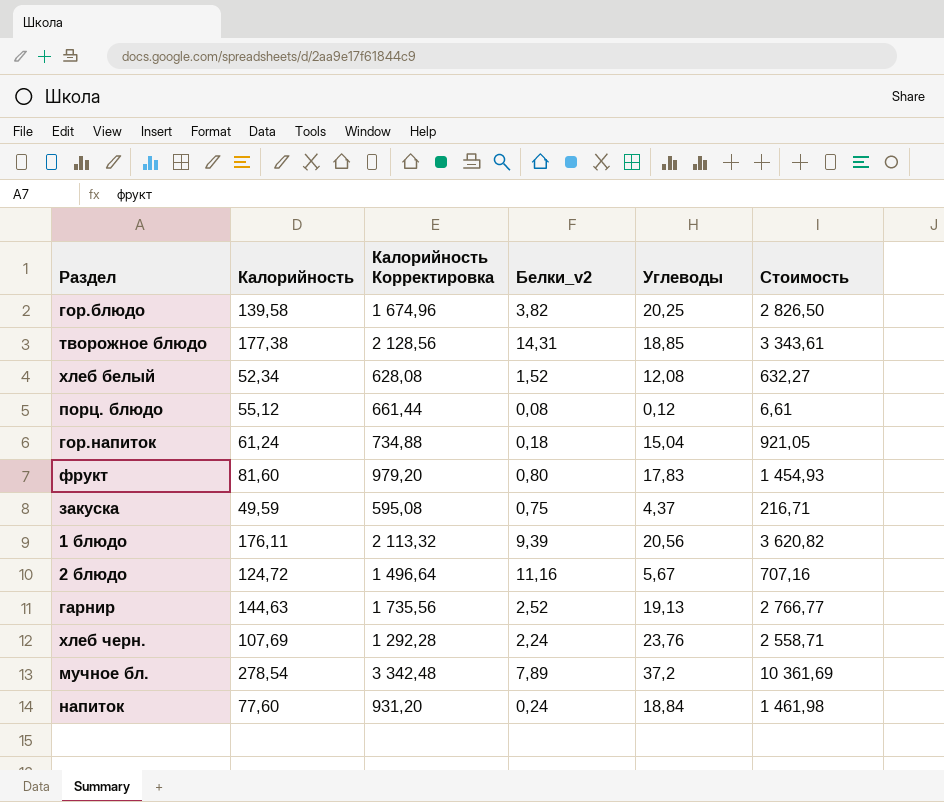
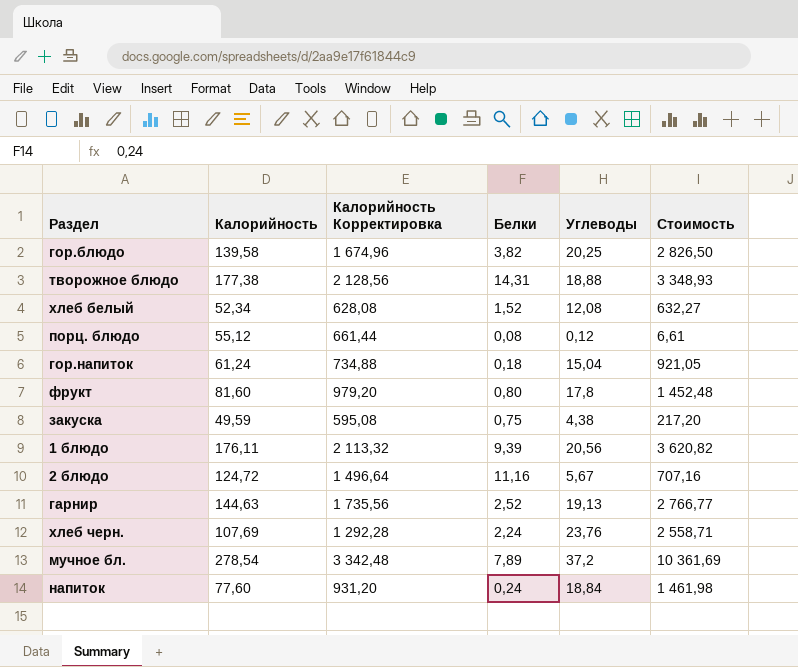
column name: Белки_v2 -> Белки
творожное блюдо | Углеводы: 18,85 -> 18,88
творожное блюдо | Стоимость: 3 343,61 -> 3 348,93
фрукт | Углеводы: 17,83 -> 17,8
фрукт | Стоимость: 1 454,93 -> 1 452,48
закуска | Углеводы: 4,37 -> 4,38
закуска | Стоимость: 216,71 -> 217,20

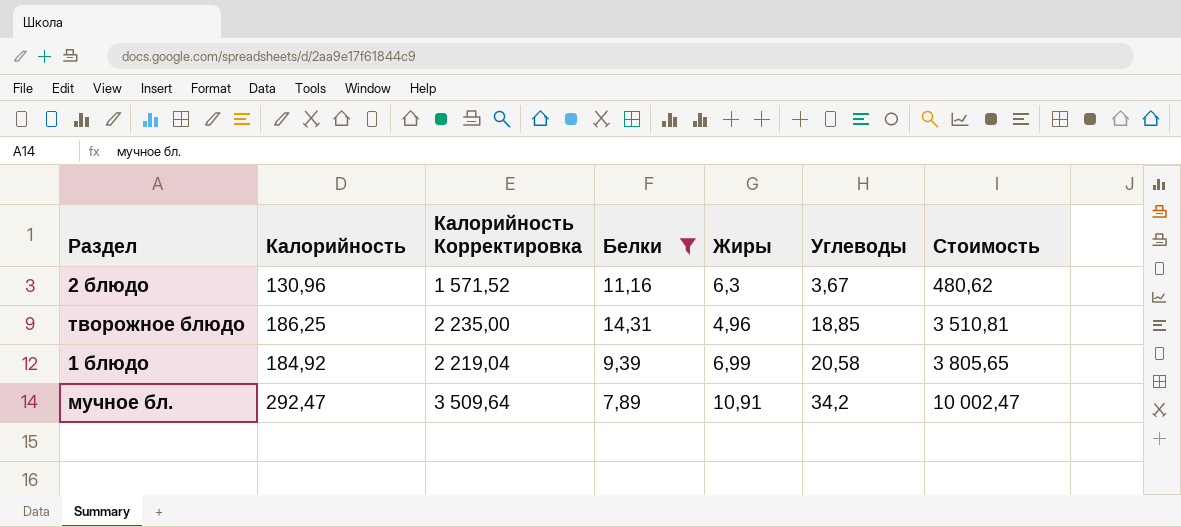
filter: none -> Белки >= 7,89
row order: none -> Углеводы ascending
column Жиры | position: none -> 5
2 блюдо | Калорийность: 124,72 -> 130,96
2 блюдо | Калорийность Корректировка: 1 496,64 -> 1 571,52
2 блюдо | Углеводы: 5,67 -> 3,67
2 блюдо | Стоимость: 707,16 -> 480,62
творожное блюдо | Калорийность: 177,38 -> 186,25
творожное блюдо | Калорийность Корректировка: 2 128,56 -> 2 235,00
творожное блюдо | Углеводы: 18,88 -> 18,85
творожное блюдо | Стоимость: 3 348,93 -> 3 510,81
1 блюдо | Калорийность: 176,11 -> 184,92
1 блюдо | Калорийность Корректировка: 2 113,32 -> 2 219,04
1 блюдо | Углеводы: 20,56 -> 20,58
1 блюдо | Стоимость: 3 620,82 -> 3 805,65
мучное бл. | Калорийность: 278,54 -> 292,47
мучное бл. | Калорийность Корректировка: 3 342,48 -> 3 509,64
мучное бл. | Углеводы: 37,2 -> 34,2
мучное бл. | Стоимость: 10 361,69 -> 10 002,47

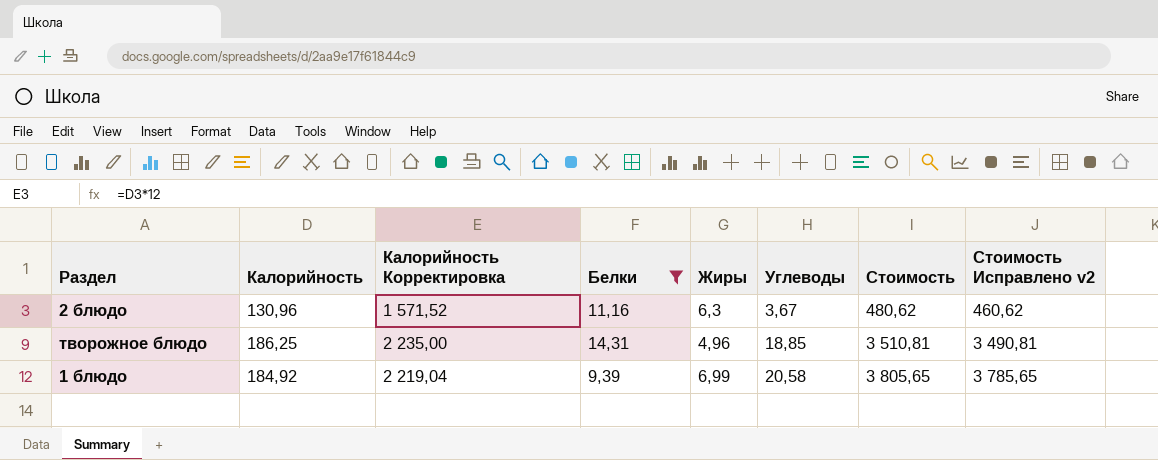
column Стоимость Исправлено v2 | formula: none -> [Стоимость] - 20
row мучное бл.: 292,47 | 3 509,64 | 7,89 | 10,91 | 34,2 | 10 002,47 -> none

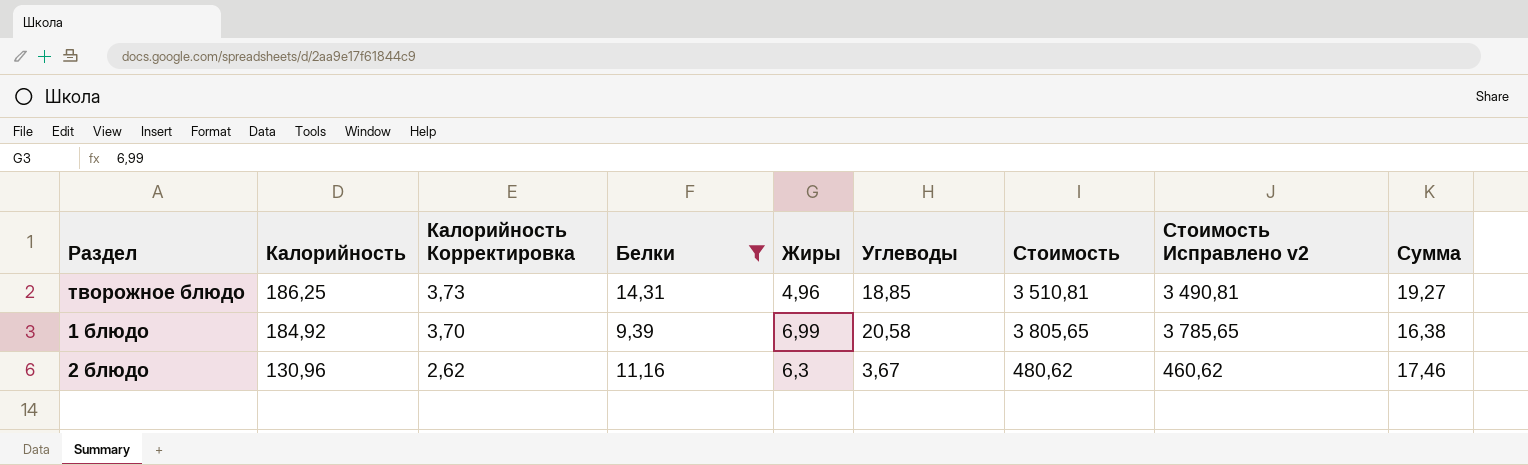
row order: Углеводы ascending -> Калорийность descending
column Калорийность Корректировка | formula: [Калорийность] * 12 -> [Калорийность] * 0,02
column Сумма | formula: none -> [Белки] + [Жиры]

